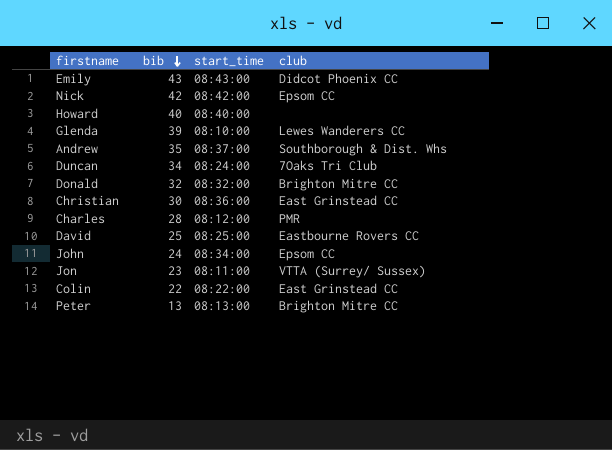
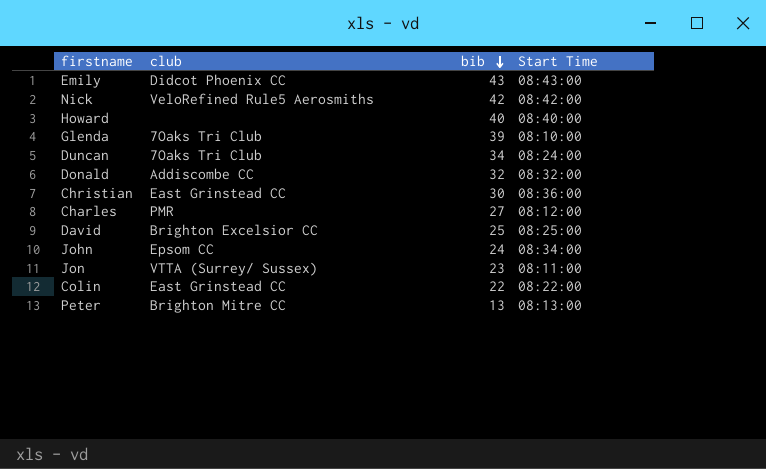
column club | position: 4 -> 2
column name: start_time -> Start Time
row Andrew: 35 | 08:37:00 | Southborough & Dist. Whs -> none
Nick | club: Epsom CC -> VeloRefined Rule5 Aerosmiths
Glenda | club: Lewes Wanderers CC -> 7Oaks Tri Club
Donald | club: Brighton Mitre CC -> Addiscombe CC
Charles | bib: 28 -> 27
David | club: Eastbourne Rovers CC -> Brighton Excelsior CC

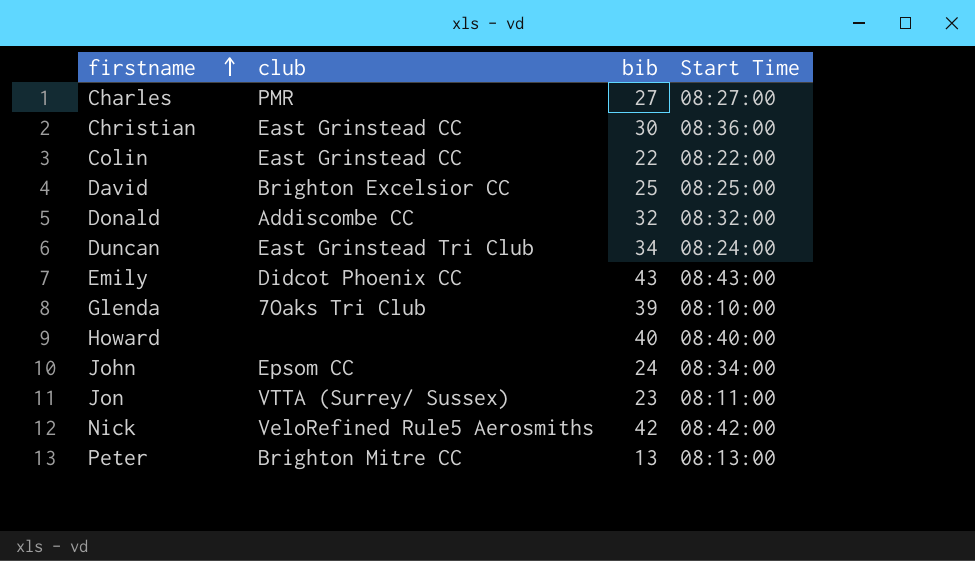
row order: bib descending -> firstname ascending
Charles | Start Time: 08:12:00 -> 08:27:00
Duncan | club: 7Oaks Tri Club -> East Grinstead Tri Club

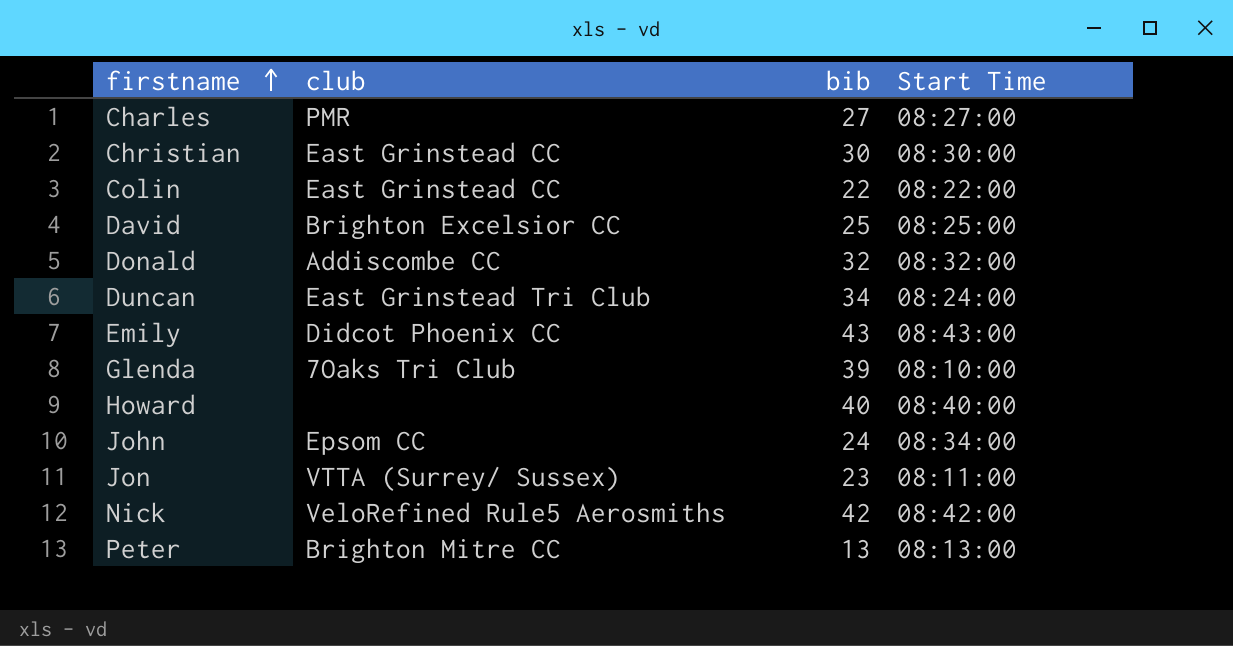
Christian | Start Time: 08:36:00 -> 08:30:00

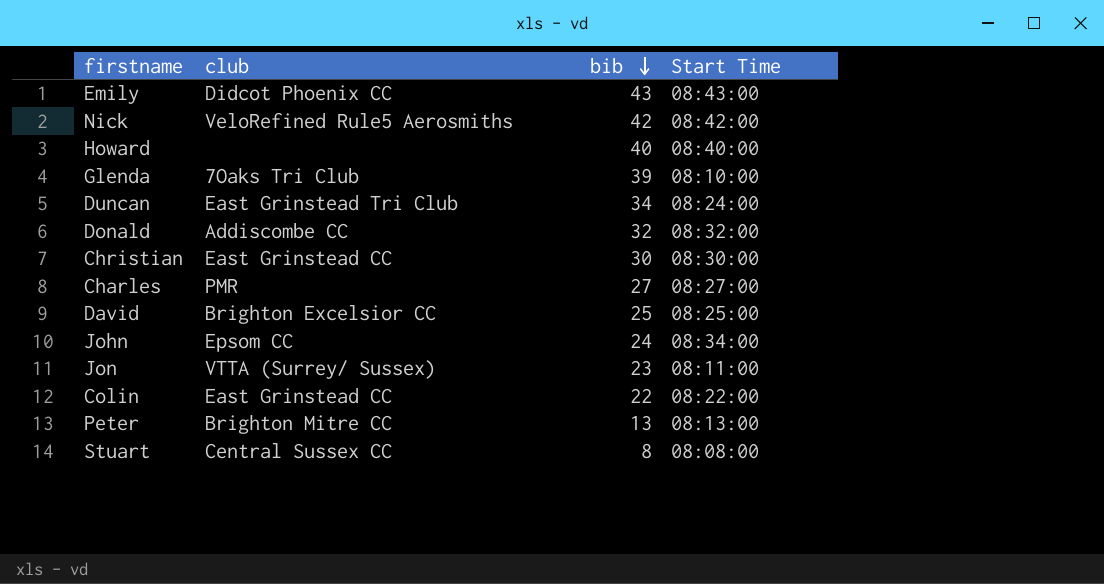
row order: firstname ascending -> bib descending
row Stuart: none -> Central Sussex CC | 8 | 08:08:00

